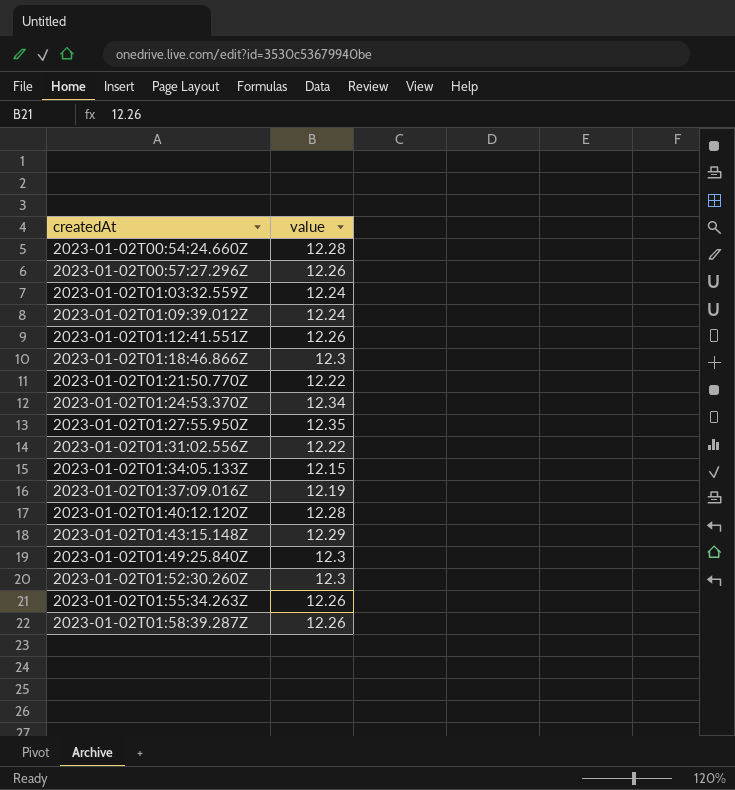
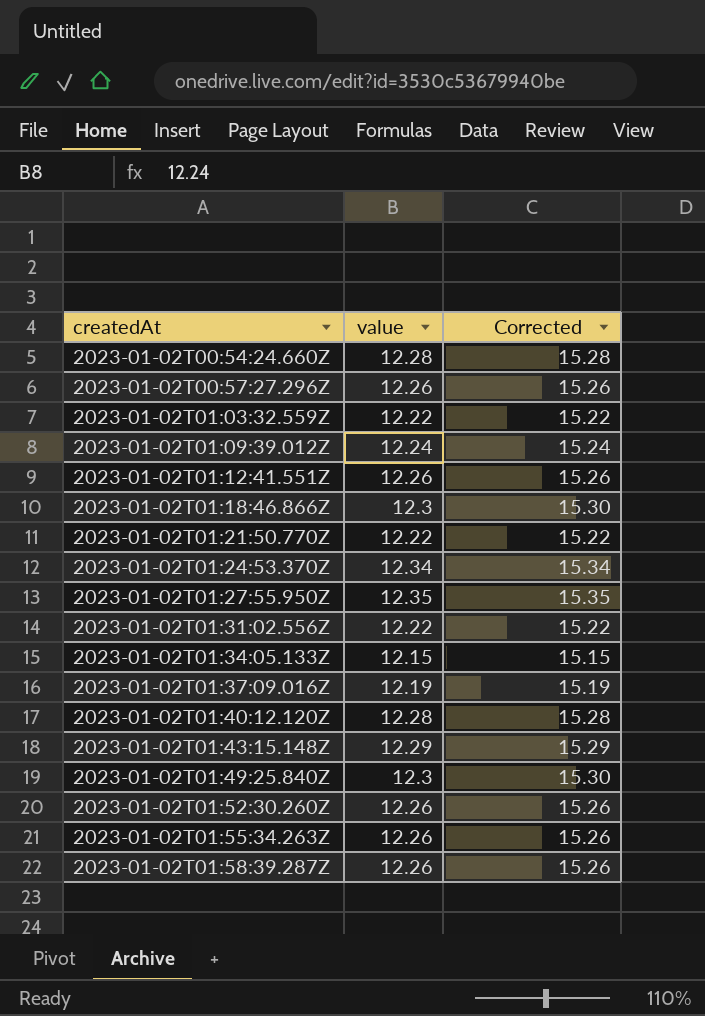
column Corrected | formula: none -> [value] + 3
2023-01-02T01:03:32.559Z | value: 12.24 -> 12.22
2023-01-02T01:52:30.260Z | value: 12.3 -> 12.26

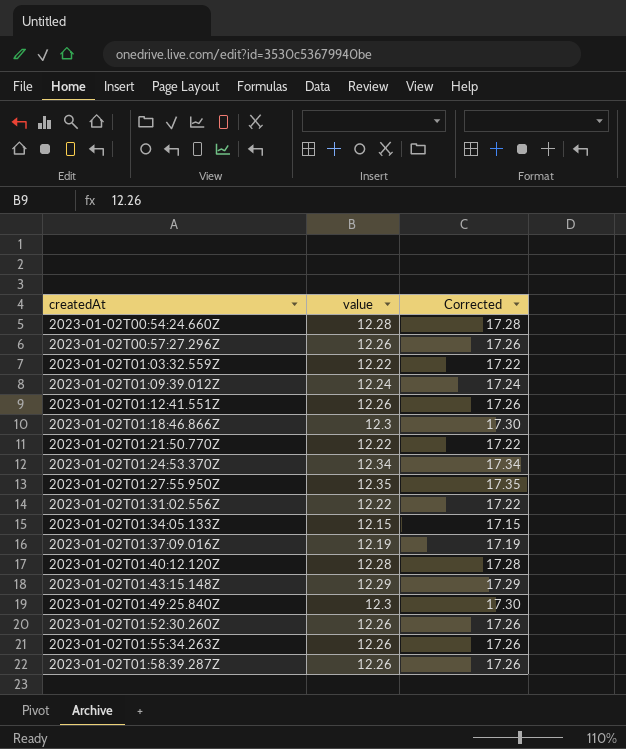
column Corrected | formula: [value] + 3 -> [value] + 5

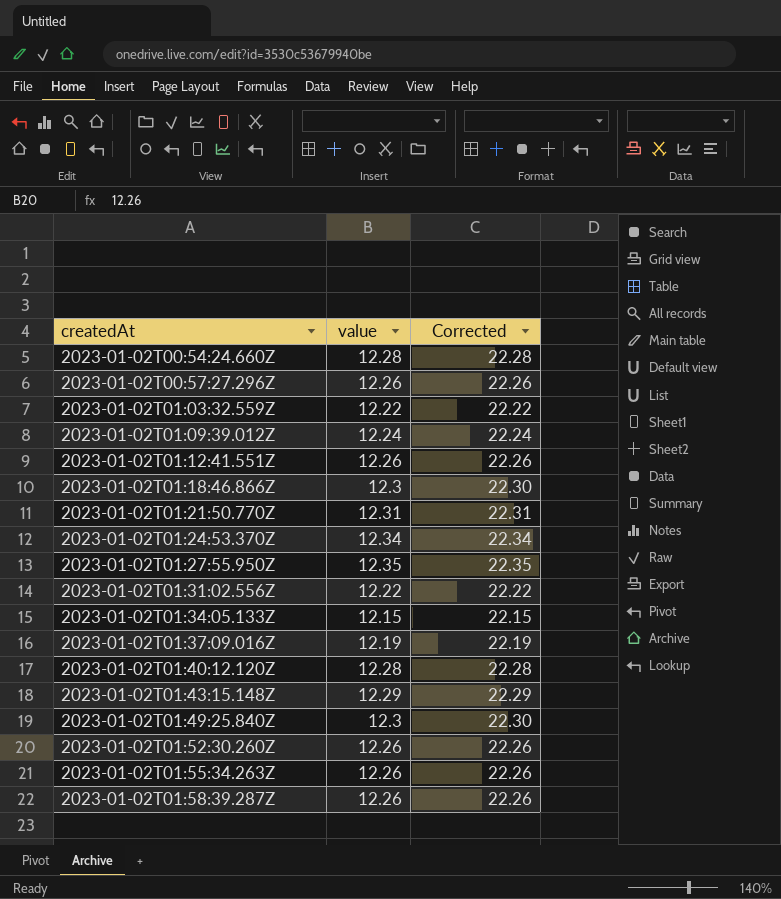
column Corrected | formula: [value] + 5 -> [value] + 10
2023-01-02T01:21:50.770Z | value: 12.22 -> 12.31

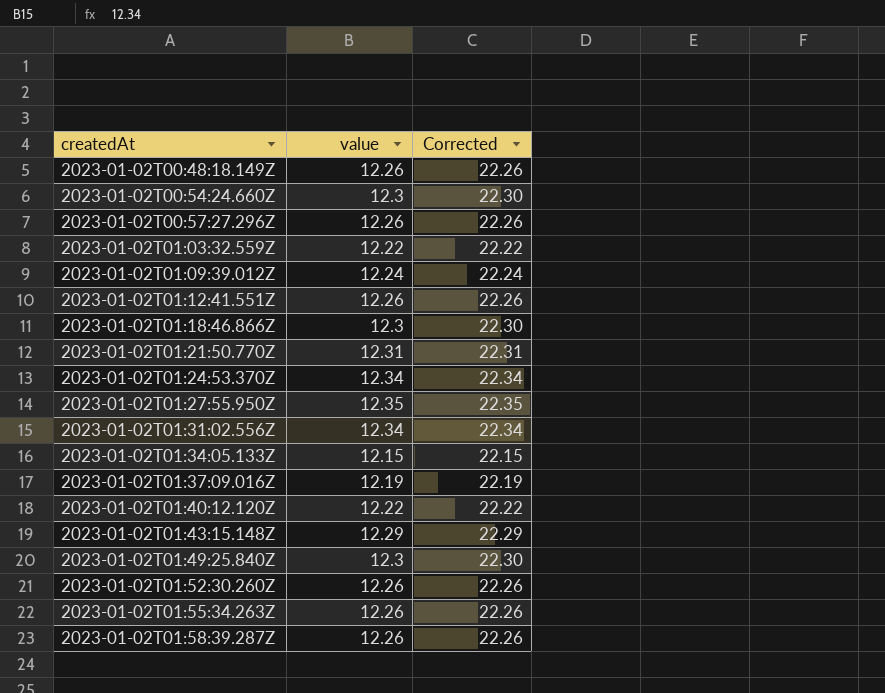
row 2023-01-02T00:48:18.149Z: none -> 12.26 | 22.26
2023-01-02T00:54:24.660Z | value: 12.28 -> 12.3
2023-01-02T00:54:24.660Z | Corrected: 22.28 -> 22.30
2023-01-02T01:31:02.556Z | value: 12.22 -> 12.34
2023-01-02T01:31:02.556Z | Corrected: 22.22 -> 22.34
2023-01-02T01:40:12.120Z | value: 12.28 -> 12.22
2023-01-02T01:40:12.120Z | Corrected: 22.28 -> 22.22

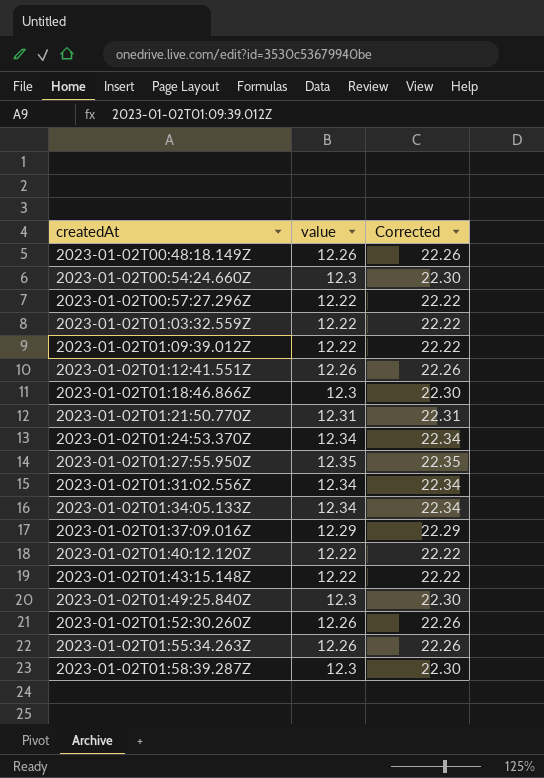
2023-01-02T00:57:27.296Z | value: 12.26 -> 12.22
2023-01-02T00:57:27.296Z | Corrected: 22.26 -> 22.22
2023-01-02T01:09:39.012Z | value: 12.24 -> 12.22
2023-01-02T01:09:39.012Z | Corrected: 22.24 -> 22.22
2023-01-02T01:34:05.133Z | value: 12.15 -> 12.34
2023-01-02T01:34:05.133Z | Corrected: 22.15 -> 22.34
2023-01-02T01:37:09.016Z | value: 12.19 -> 12.29
2023-01-02T01:37:09.016Z | Corrected: 22.19 -> 22.29
2023-01-02T01:43:15.148Z | value: 12.29 -> 12.22
2023-01-02T01:43:15.148Z | Corrected: 22.29 -> 22.22
2023-01-02T01:58:39.287Z | value: 12.26 -> 12.3
2023-01-02T01:58:39.287Z | Corrected: 22.26 -> 22.30

